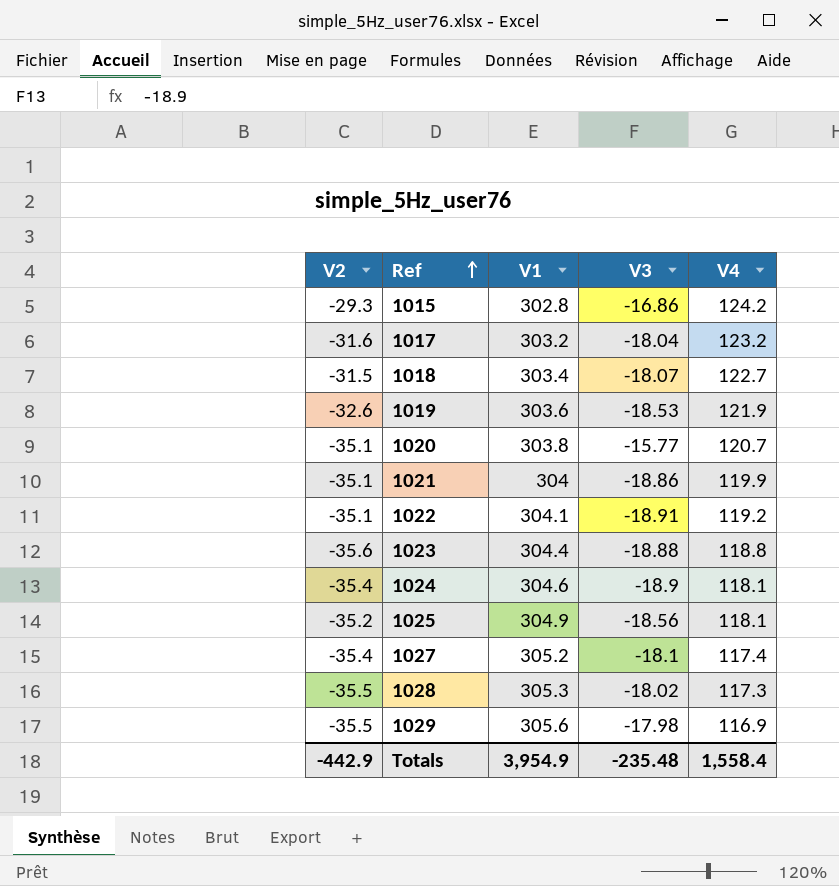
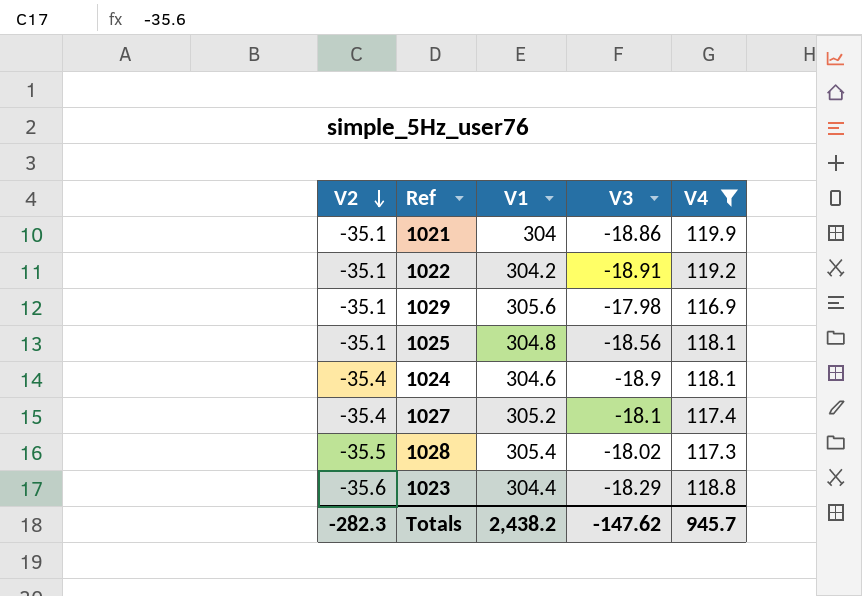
filter: none -> V4 <= 119.9
row order: Ref ascending -> V2 descending
1022 | V1: 304.1 -> 304.2
1029 | V2: -35.5 -> -35.1
1025 | V2: -35.2 -> -35.1
1025 | V1: 304.9 -> 304.8
1028 | V1: 305.3 -> 305.4
1023 | V3: -18.88 -> -18.29
Totals | V2: -442.9 -> -282.3
Totals | V1: 3,954.9 -> 2,438.2
Totals | V3: -235.48 -> -147.62
Totals | V4: 1,558.4 -> 945.7

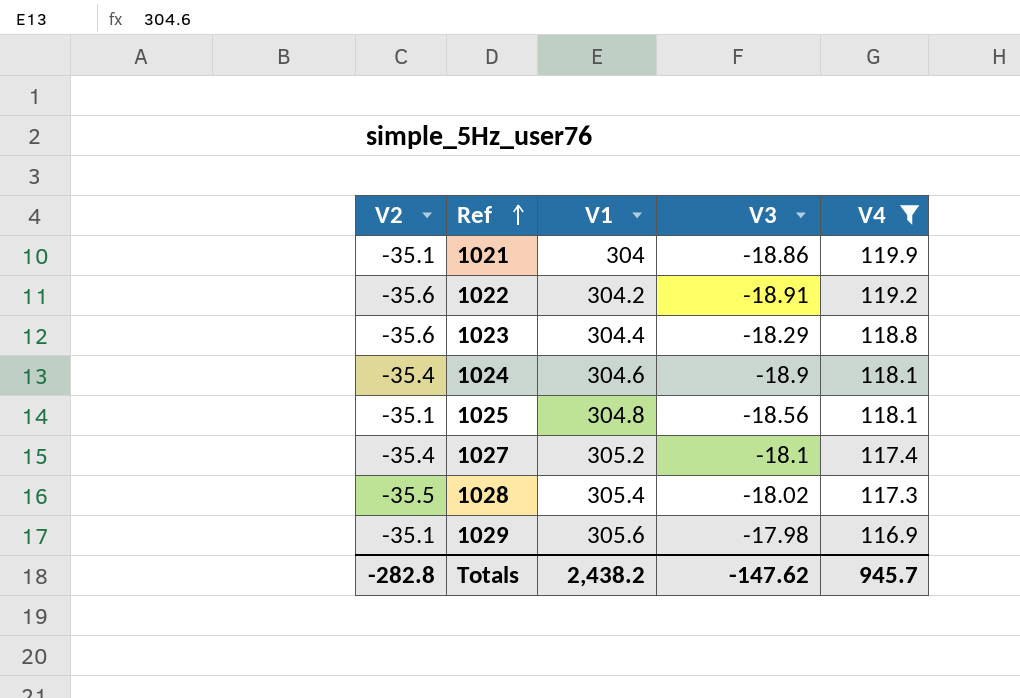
row order: V2 descending -> Ref ascending
1022 | V2: -35.1 -> -35.6
Totals | V2: -282.3 -> -282.8

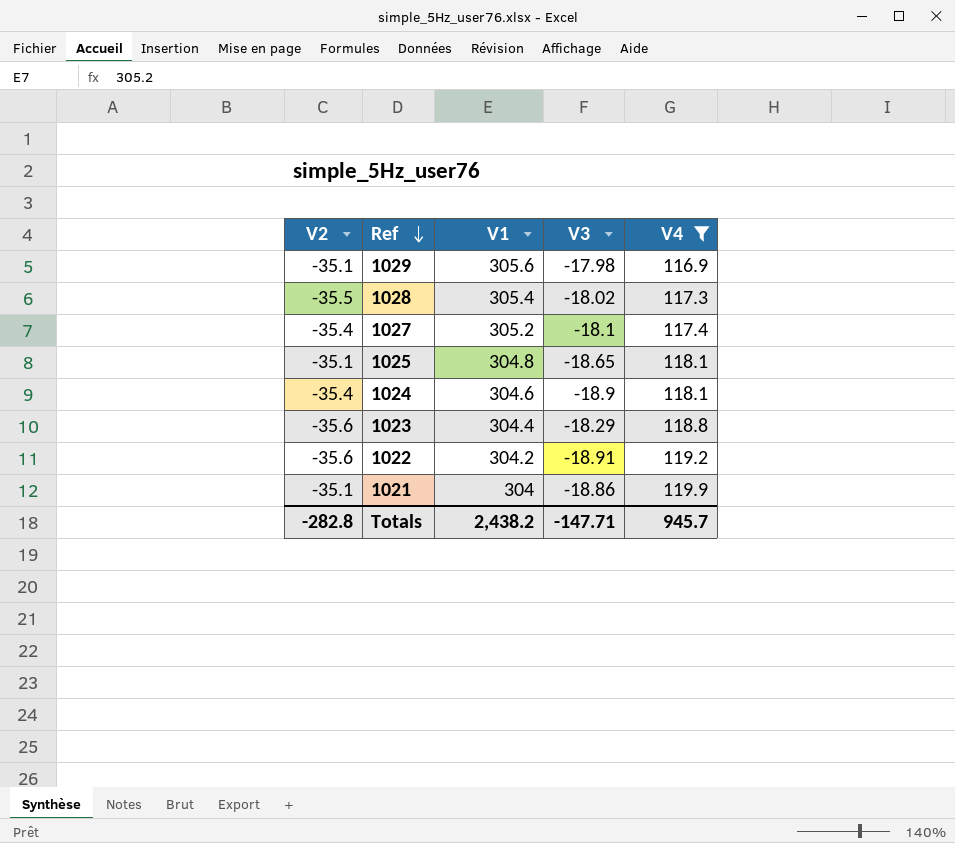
row order: Ref ascending -> Ref descending
1025 | V3: -18.56 -> -18.65
Totals | V3: -147.62 -> -147.71

